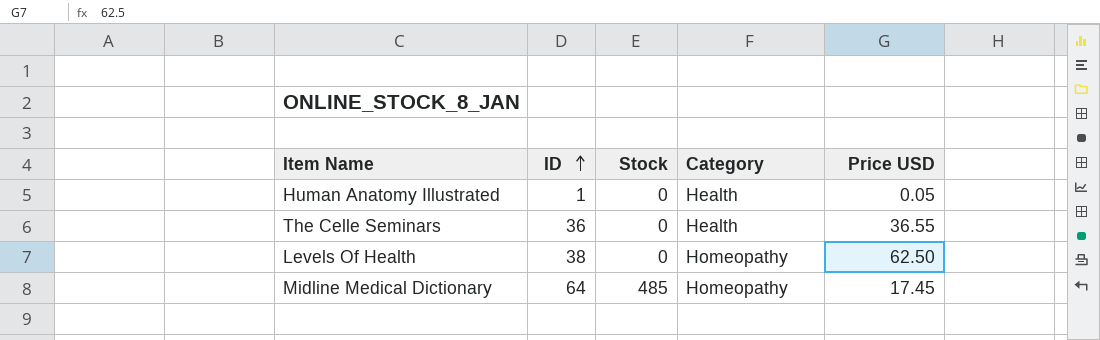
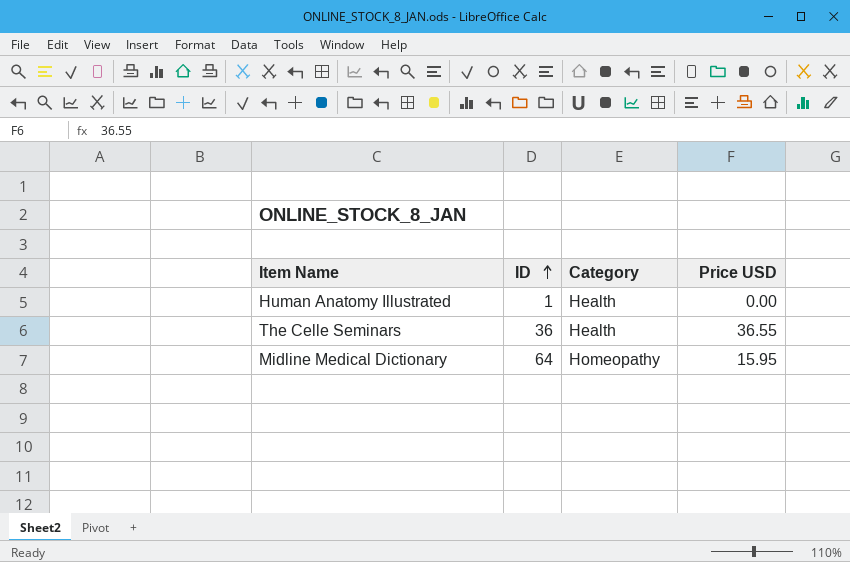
column Stock | position: 3 -> none
row Levels Of Health: 38 | 0 | Homeopathy | 62.50 -> none
Human Anatomy Illustrated | Price USD: 0.05 -> 0.00
Midline Medical Dictionary | Price USD: 17.45 -> 15.95

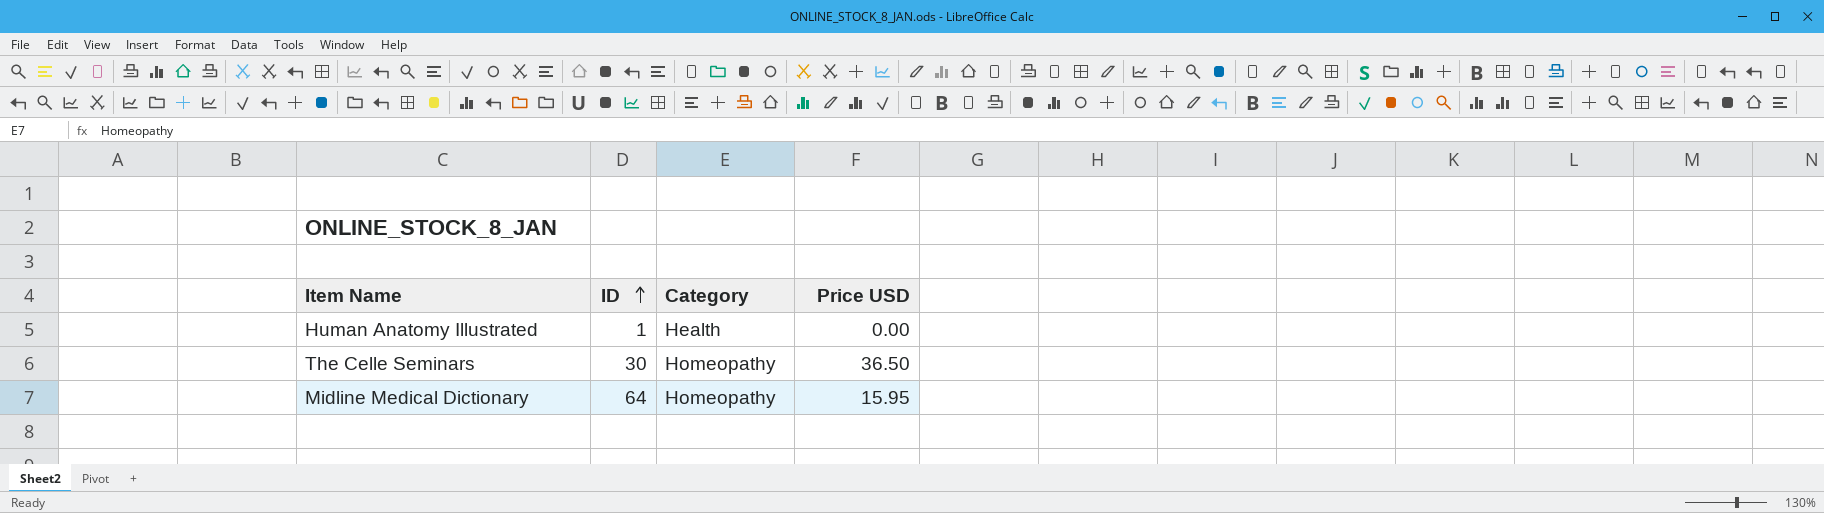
The Celle Seminars | ID: 36 -> 30
The Celle Seminars | Category: Health -> Homeopathy
The Celle Seminars | Price USD: 36.55 -> 36.50

